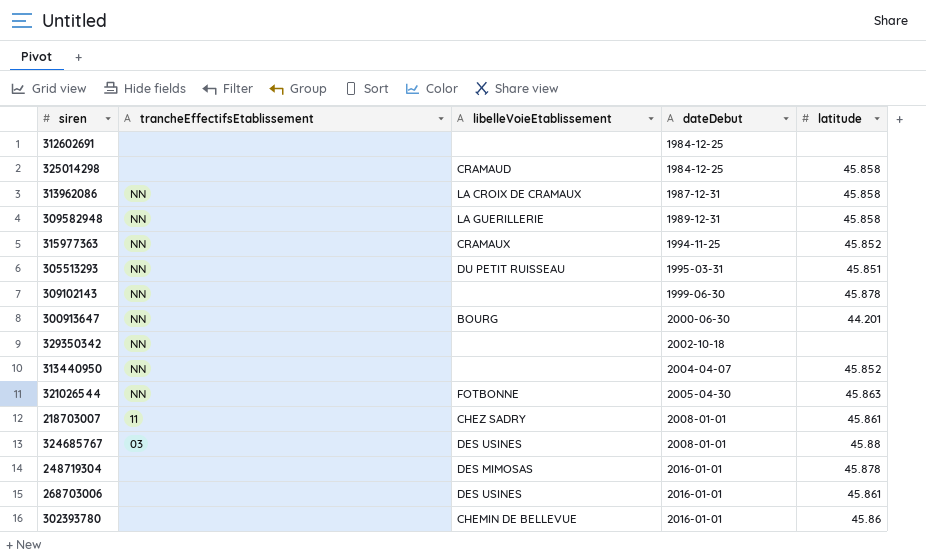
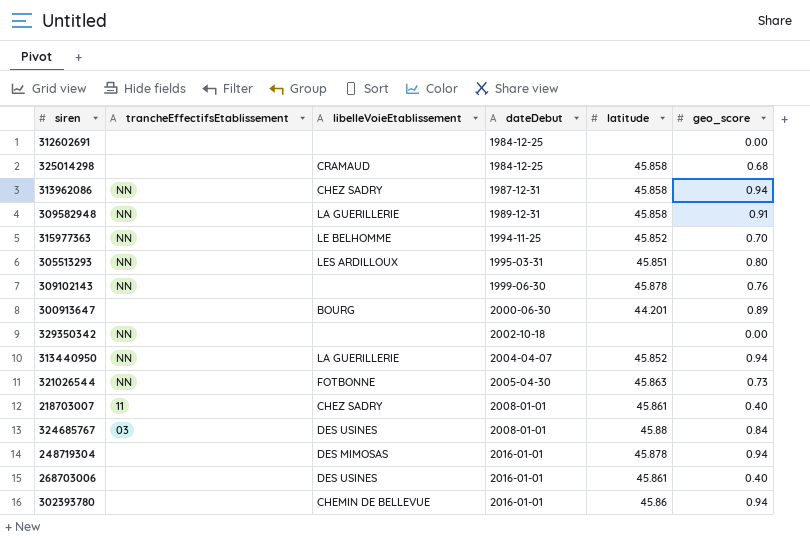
column geo_score | position: none -> 6
313962086 | libelleVoieEtablissement: LA CROIX DE CRAMAUX -> CHEZ SADRY
315977363 | libelleVoieEtablissement: CRAMAUX -> LE BELHOMME
305513293 | libelleVoieEtablissement: DU PETIT RUISSEAU -> LES ARDILLOUX
300913647 | trancheEffectifsEtablissement: NN -> none
313440950 | libelleVoieEtablissement: none -> LA GUERILLERIE

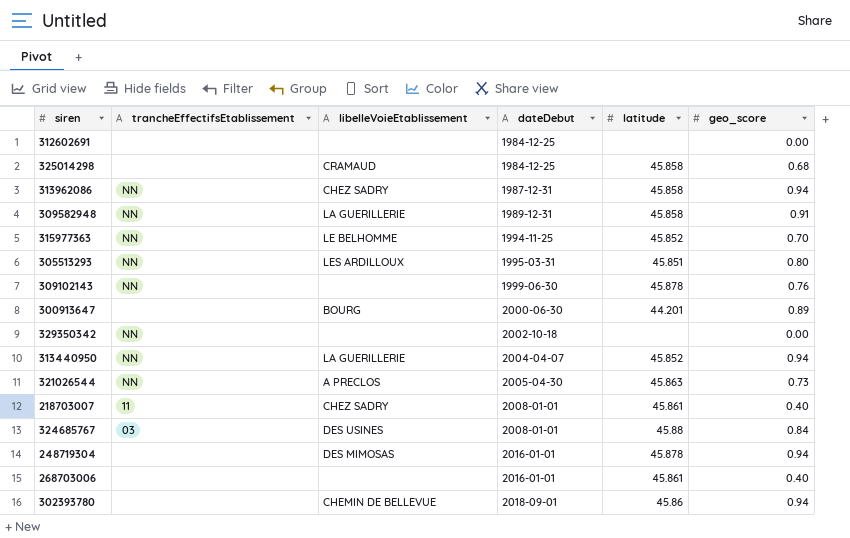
321026544 | libelleVoieEtablissement: FOTBONNE -> A PRECLOS
268703006 | libelleVoieEtablissement: DES USINES -> none
302393780 | dateDebut: 2016-01-01 -> 2018-09-01

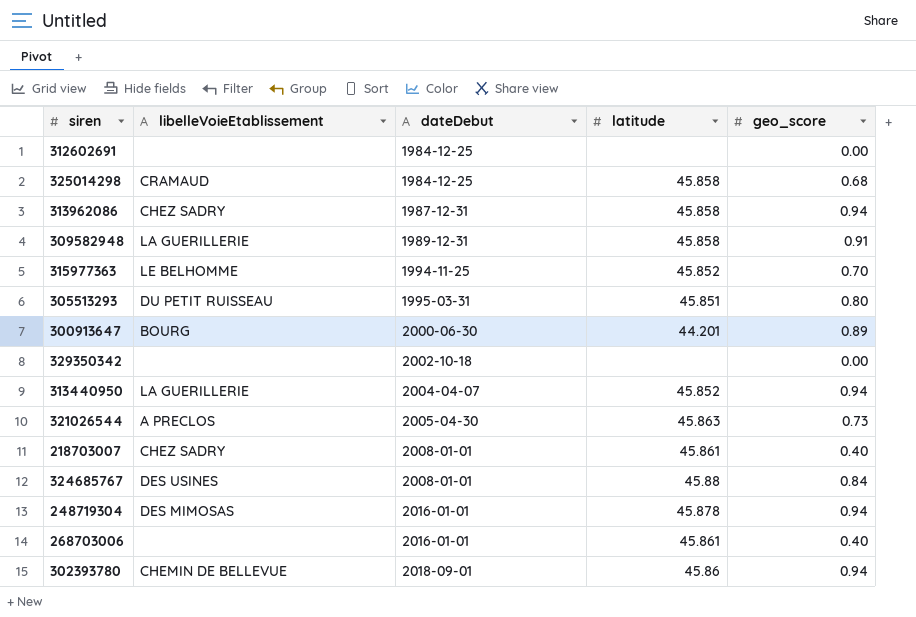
column trancheEffectifsEtablissement | position: 2 -> none
row 309102143: NN | none | 1999-06-30 | 45.878 | 0.76 -> none
305513293 | libelleVoieEtablissement: LES ARDILLOUX -> DU PETIT RUISSEAU

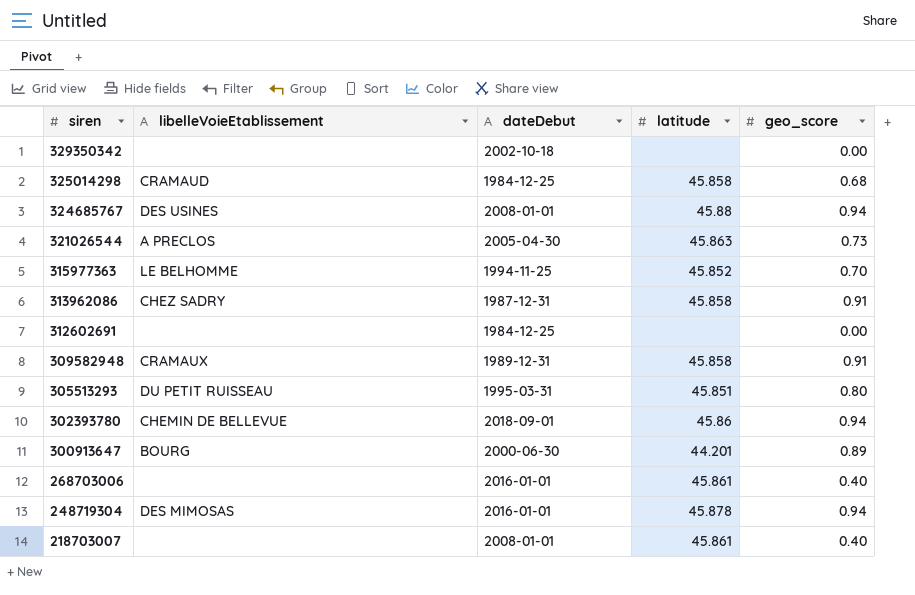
row order: dateDebut ascending -> siren descending
row 313440950: LA GUERILLERIE | 2004-04-07 | 45.852 | 0.94 -> none
324685767 | geo_score: 0.84 -> 0.94
313962086 | geo_score: 0.94 -> 0.91
309582948 | libelleVoieEtablissement: LA GUERILLERIE -> CRAMAUX
218703007 | libelleVoieEtablissement: CHEZ SADRY -> none

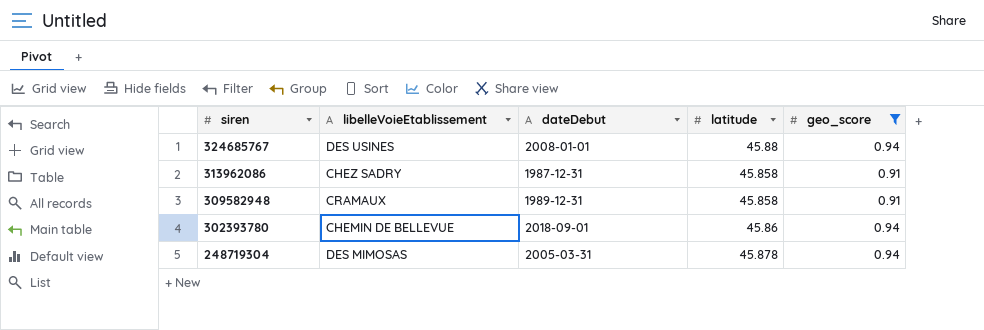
filter: none -> geo_score >= 0.91
248719304 | dateDebut: 2016-01-01 -> 2005-03-31

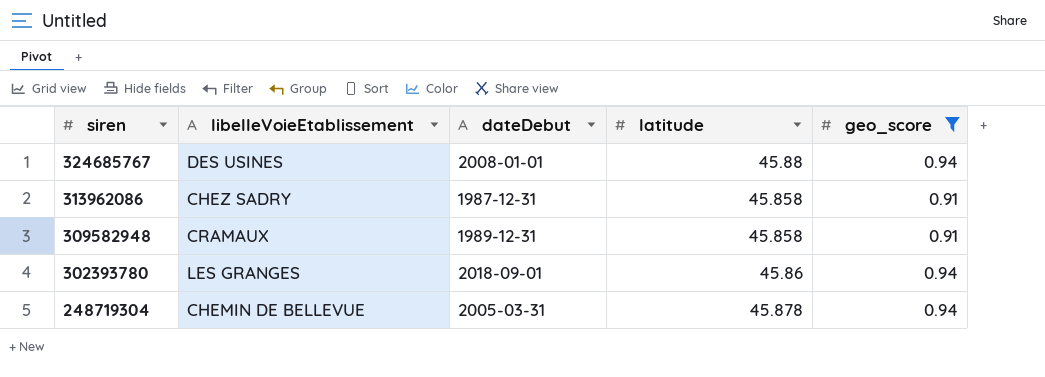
302393780 | libelleVoieEtablissement: CHEMIN DE BELLEVUE -> LES GRANGES
248719304 | libelleVoieEtablissement: DES MIMOSAS -> CHEMIN DE BELLEVUE

